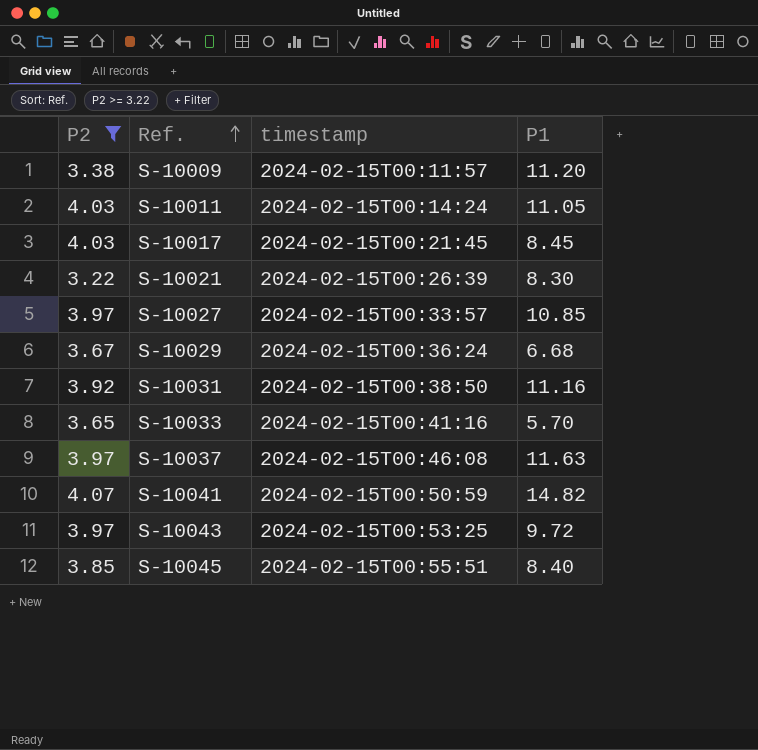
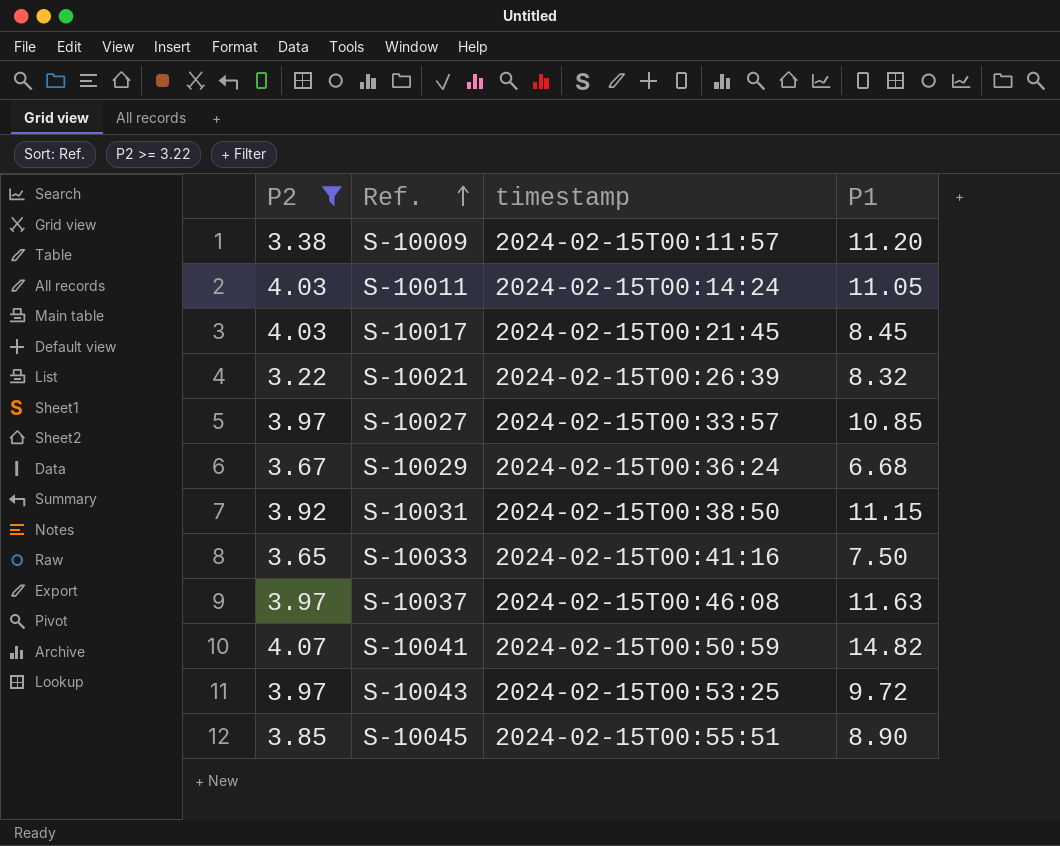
S-10021 | P1: 8.30 -> 8.32
S-10031 | P1: 11.16 -> 11.15
S-10033 | P1: 5.70 -> 7.50
S-10045 | P1: 8.40 -> 8.90

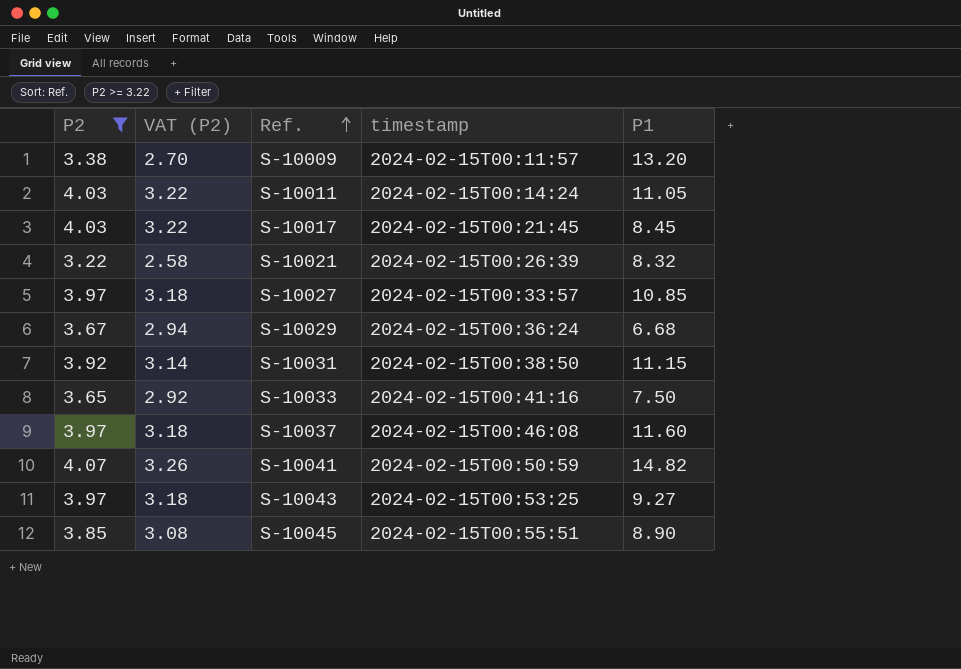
column VAT (P2) | formula: none -> [P2] * 0.8
S-10009 | P1: 11.20 -> 13.20
S-10037 | P1: 11.63 -> 11.60
S-10043 | P1: 9.72 -> 9.27

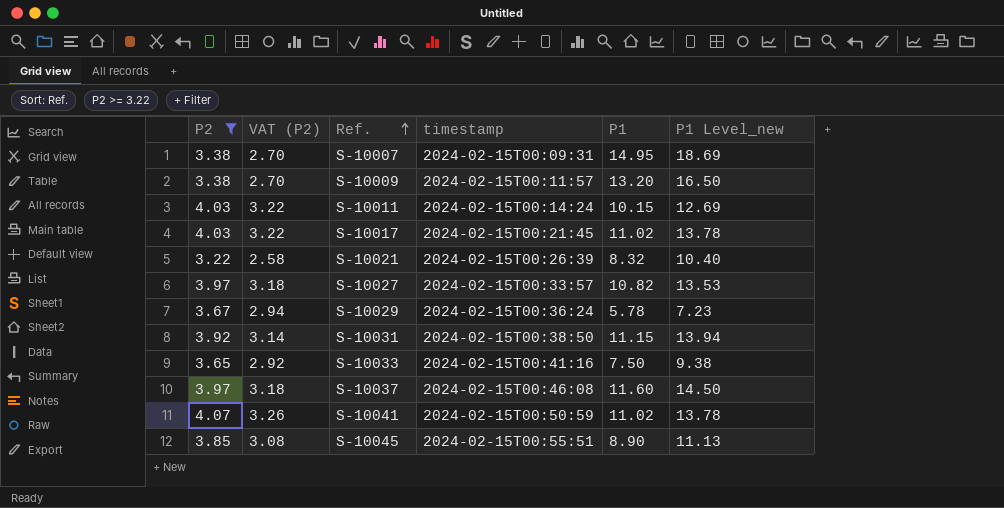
column P1 Level_new | formula: none -> [P1] * 1.25
row S-10043: 3.97 | 3.18 | 2024-02-15T00:53:25 | 9.27 -> none
row S-10007: none -> 3.38 | 2.70 | 2024-02-15T00:09:31 | 14.95 | 18.69
S-10011 | P1: 11.05 -> 10.15
S-10017 | P1: 8.45 -> 11.02
S-10027 | P1: 10.85 -> 10.82
S-10029 | P1: 6.68 -> 5.78
S-10041 | P1: 14.82 -> 11.02

